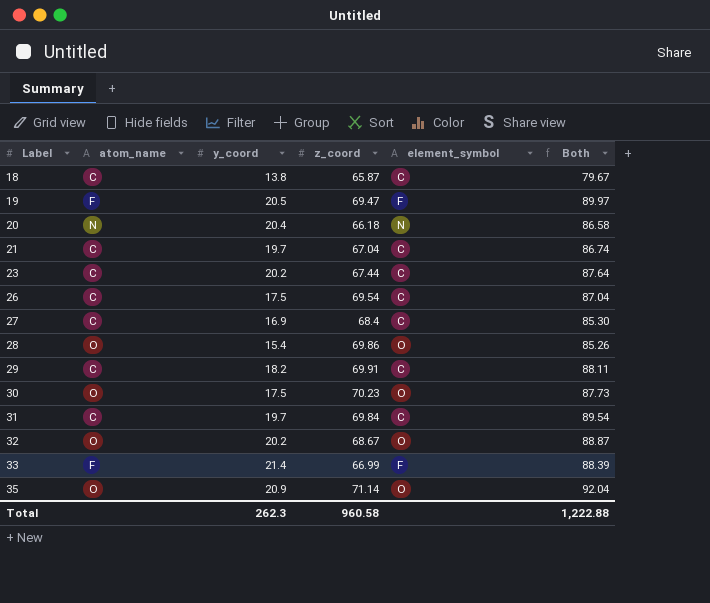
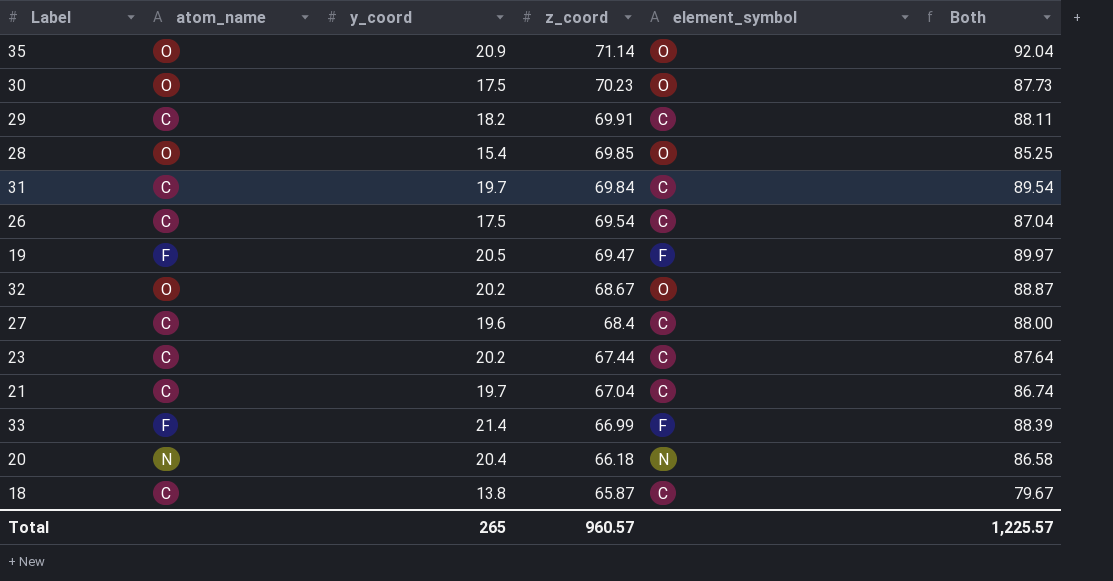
row order: Label ascending -> z_coord descending
28 | z_coord: 69.86 -> 69.85
28 | Both: 85.26 -> 85.25
27 | y_coord: 16.9 -> 19.6
27 | Both: 85.30 -> 88.00
Total | y_coord: 262.3 -> 265
Total | z_coord: 960.58 -> 960.57
Total | Both: 1,222.88 -> 1,225.57

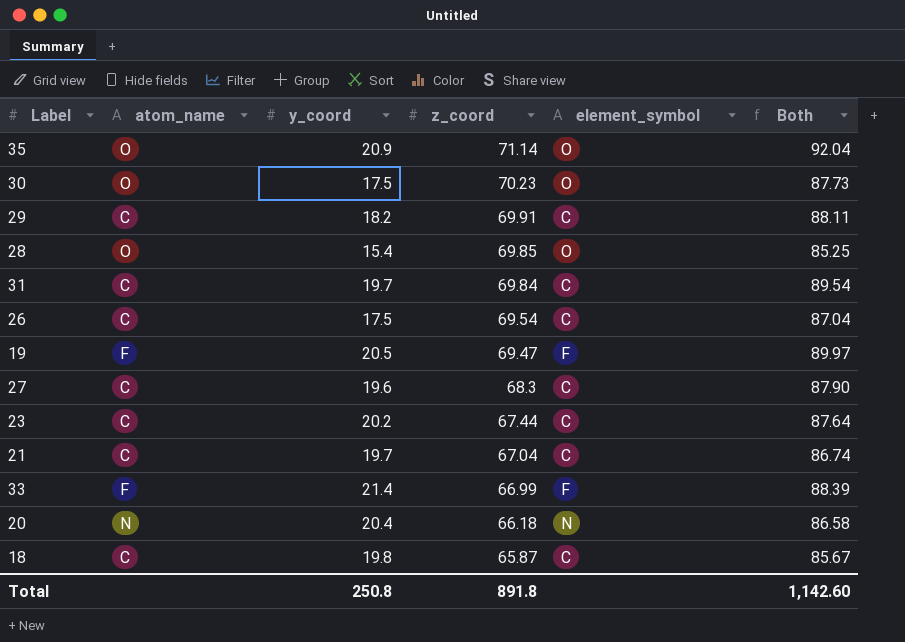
row 32: O | 20.2 | 68.67 | O | 88.87 -> none
27 | z_coord: 68.4 -> 68.3
27 | Both: 88.00 -> 87.90
18 | y_coord: 13.8 -> 19.8
18 | Both: 79.67 -> 85.67
Total | y_coord: 265 -> 250.8
Total | z_coord: 960.57 -> 891.8
Total | Both: 1,225.57 -> 1,142.60

